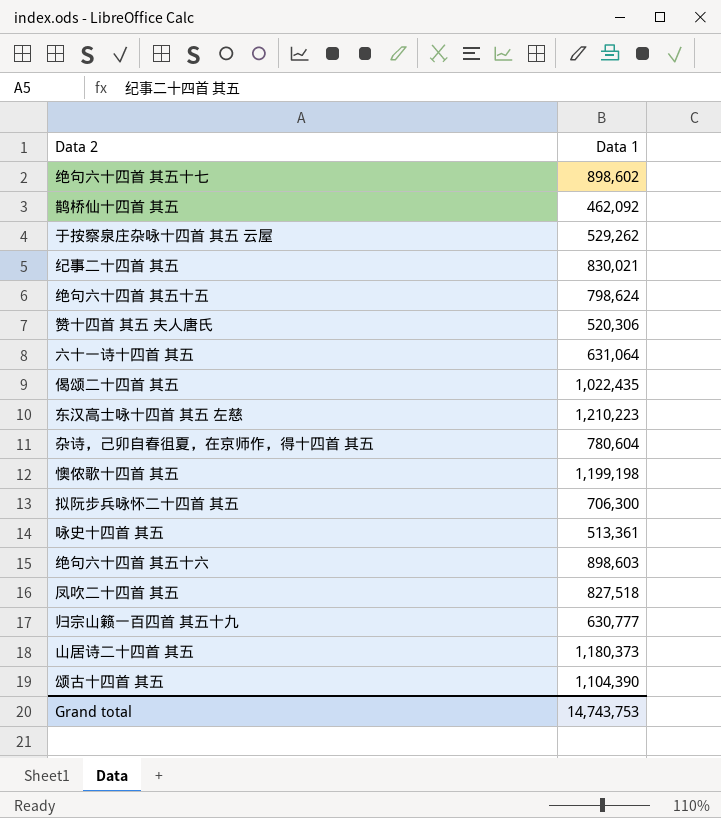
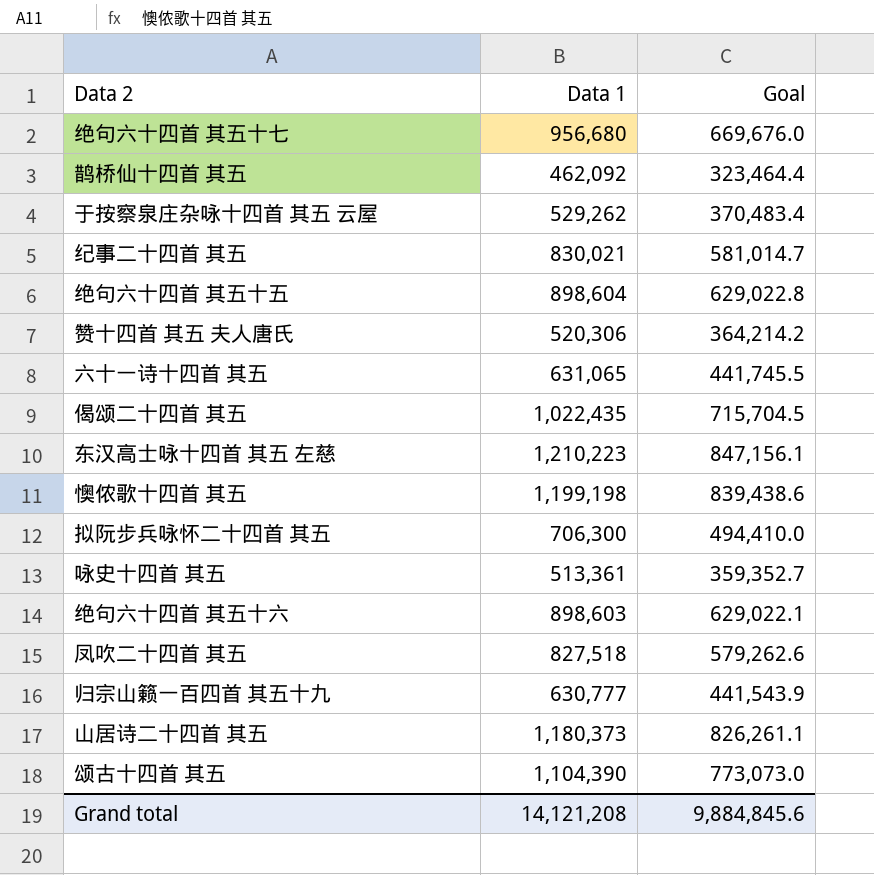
column Goal | formula: none -> [Data 1] * 0.7
row 杂诗，己卯自春徂夏，在京师作，得十四首 其五: 780,604 -> none
绝句六十四首 其五十七 | Data 1: 898,602 -> 956,680
绝句六十四首 其五十五 | Data 1: 798,624 -> 898,604
六十一诗十四首 其五 | Data 1: 631,064 -> 631,065
Grand total | Data 1: 14,743,753 -> 14,121,208

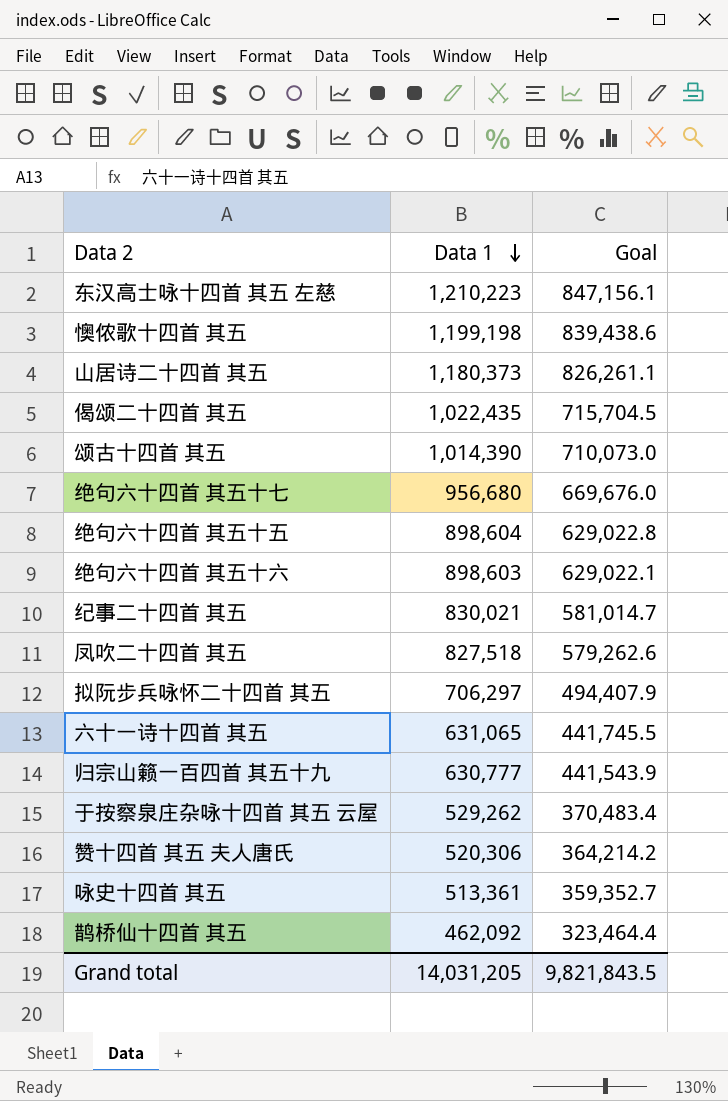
row order: none -> Data 1 descending
颂古十四首 其五 | Data 1: 1,104,390 -> 1,014,390
颂古十四首 其五 | Goal: 773,073.0 -> 710,073.0
拟阮步兵咏怀二十四首 其五 | Data 1: 706,300 -> 706,297
拟阮步兵咏怀二十四首 其五 | Goal: 494,410.0 -> 494,407.9
Grand total | Data 1: 14,121,208 -> 14,031,205
Grand total | Goal: 9,884,845.6 -> 9,821,843.5

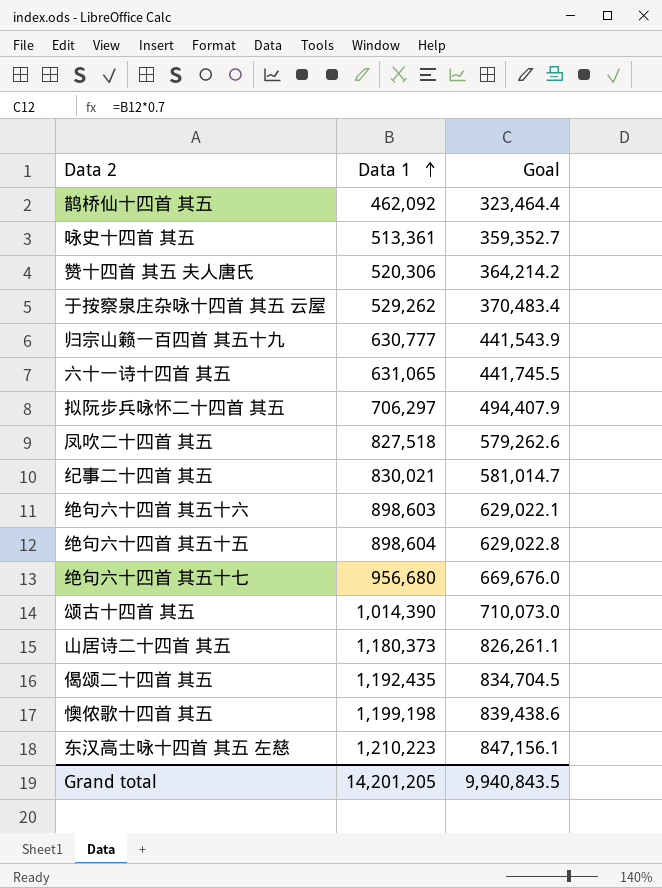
row order: Data 1 descending -> Data 1 ascending
偈颂二十四首 其五 | Data 1: 1,022,435 -> 1,192,435
偈颂二十四首 其五 | Goal: 715,704.5 -> 834,704.5
Grand total | Data 1: 14,031,205 -> 14,201,205
Grand total | Goal: 9,821,843.5 -> 9,940,843.5

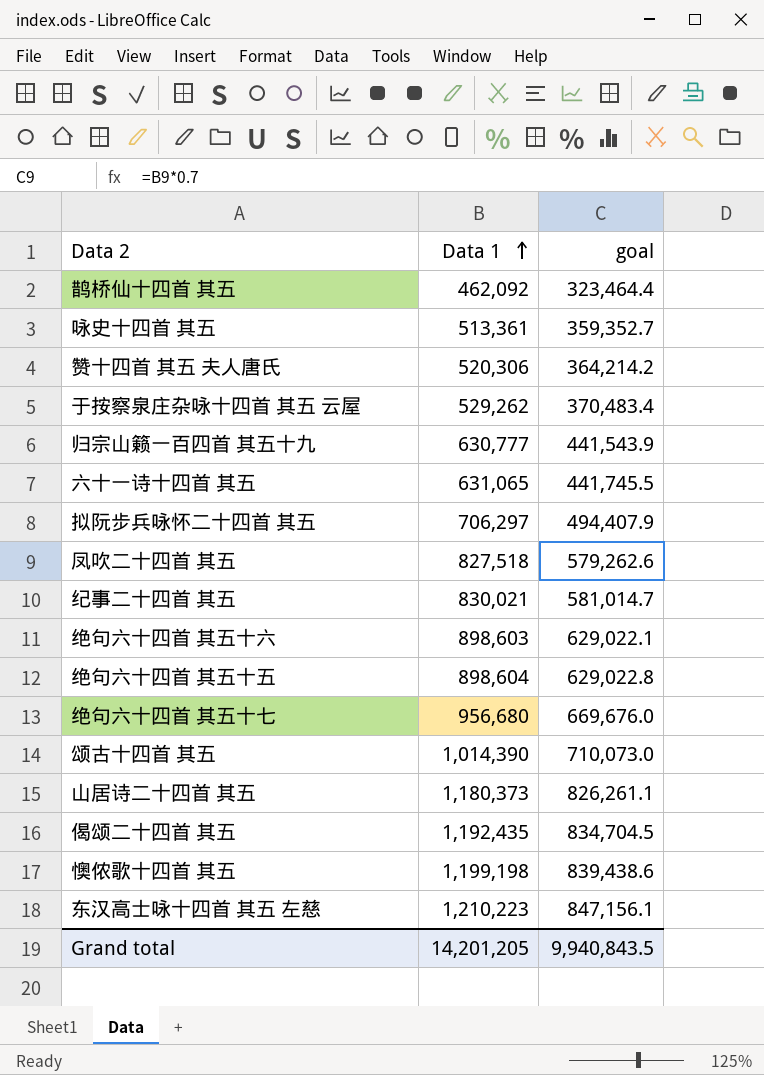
column name: Goal -> goal

